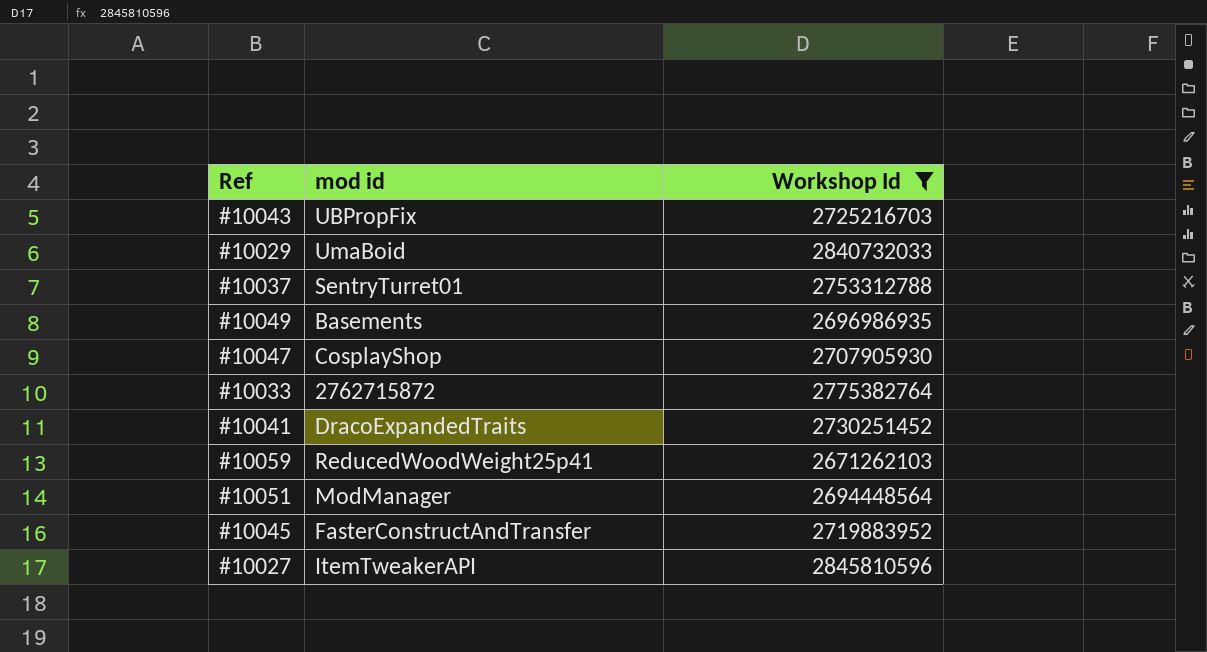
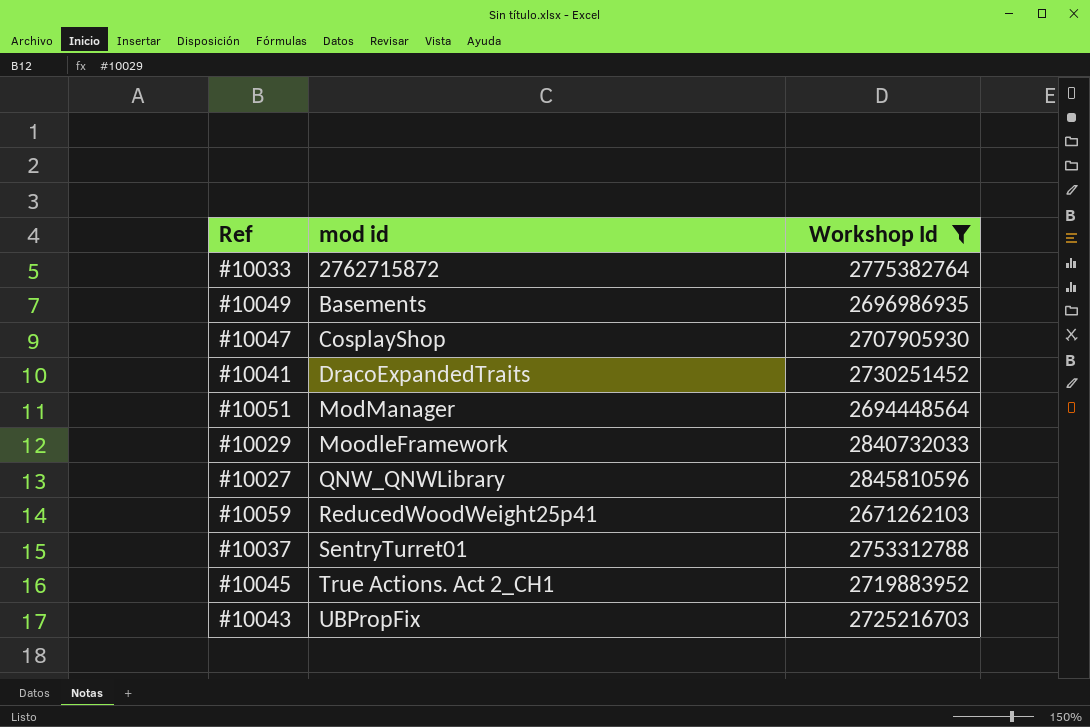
row order: none -> mod id ascending
#10029 | mod id: UmaBoid -> MoodleFramework
#10027 | mod id: ItemTweakerAPI -> QNW_QNWLibrary
#10045 | mod id: FasterConstructAndTransfer -> True Actions. Act 2_CH1

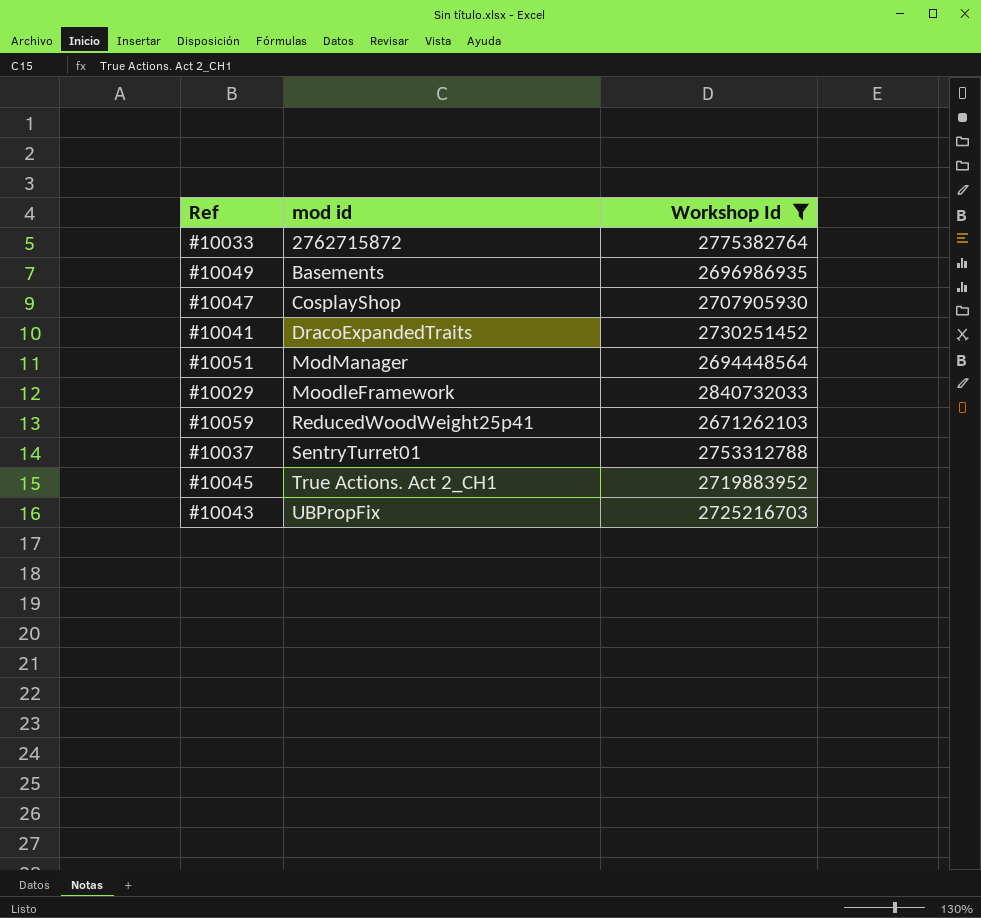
row #10027: QNW_QNWLibrary | 2845810596 -> none

